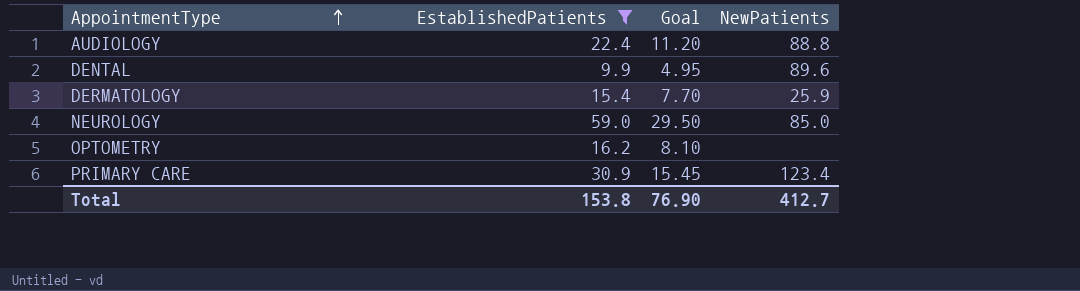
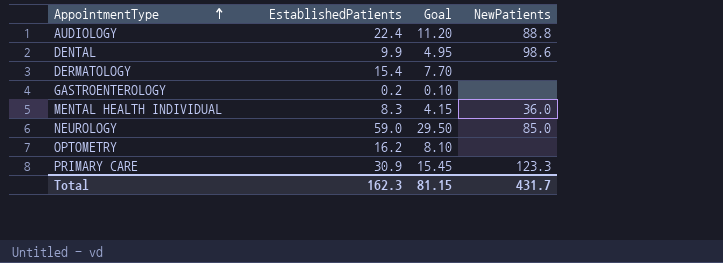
filter: EstablishedPatients >= 9.9 -> none
DENTAL | NewPatients: 89.6 -> 98.6
DERMATOLOGY | NewPatients: 25.9 -> none
PRIMARY CARE | NewPatients: 123.4 -> 123.3
Total | EstablishedPatients: 153.8 -> 162.3
Total | Goal: 76.90 -> 81.15
Total | NewPatients: 412.7 -> 431.7

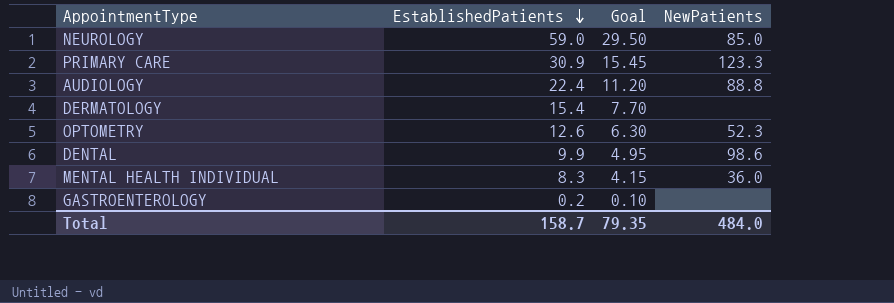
row order: AppointmentType ascending -> EstablishedPatients descending
OPTOMETRY | EstablishedPatients: 16.2 -> 12.6
OPTOMETRY | Goal: 8.10 -> 6.30
OPTOMETRY | NewPatients: none -> 52.3
Total | EstablishedPatients: 162.3 -> 158.7
Total | Goal: 81.15 -> 79.35
Total | NewPatients: 431.7 -> 484.0

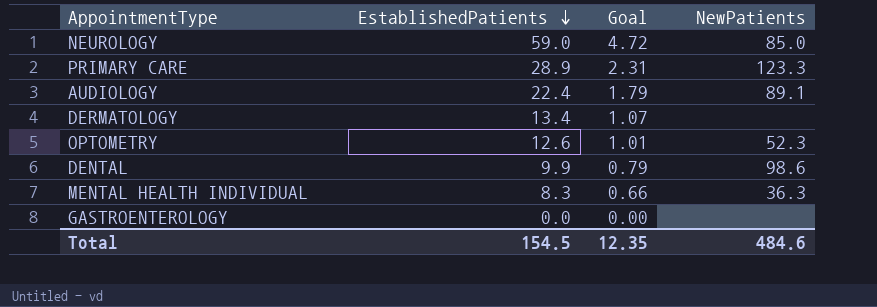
column Goal | formula: [EstablishedPatients] * 0.5 -> [EstablishedPatients] * 0.08
PRIMARY CARE | EstablishedPatients: 30.9 -> 28.9
AUDIOLOGY | NewPatients: 88.8 -> 89.1
DERMATOLOGY | EstablishedPatients: 15.4 -> 13.4
MENTAL HEALTH INDIVIDUAL | NewPatients: 36.0 -> 36.3
GASTROENTEROLOGY | EstablishedPatients: 0.2 -> 0.0
Total | EstablishedPatients: 158.7 -> 154.5
Total | Goal: 79.35 -> 12.35
Total | NewPatients: 484.0 -> 484.6

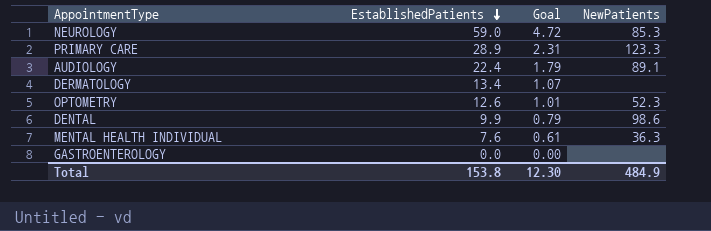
NEUROLOGY | NewPatients: 85.0 -> 85.3
MENTAL HEALTH INDIVIDUAL | EstablishedPatients: 8.3 -> 7.6
MENTAL HEALTH INDIVIDUAL | Goal: 0.66 -> 0.61
Total | EstablishedPatients: 154.5 -> 153.8
Total | Goal: 12.35 -> 12.30
Total | NewPatients: 484.6 -> 484.9

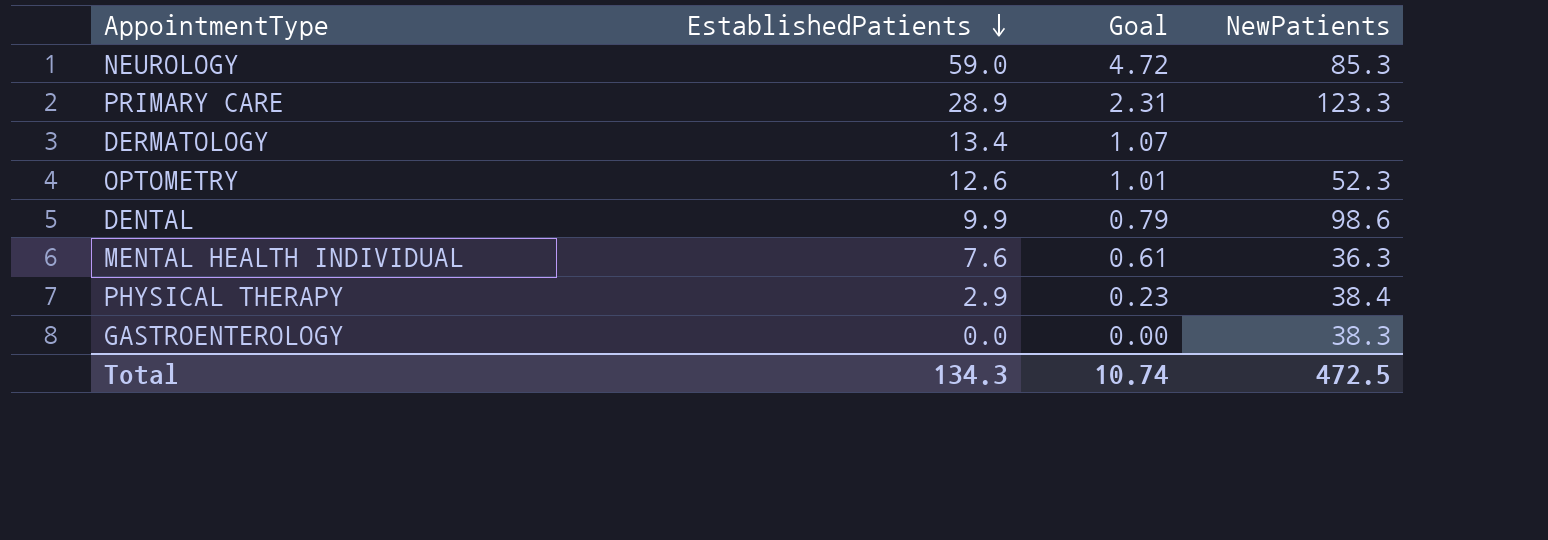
row AUDIOLOGY: 22.4 | 1.79 | 89.1 -> none
row PHYSICAL THERAPY: none -> 2.9 | 0.23 | 38.4
GASTROENTEROLOGY | NewPatients: none -> 38.3
Total | EstablishedPatients: 153.8 -> 134.3
Total | Goal: 12.30 -> 10.74
Total | NewPatients: 484.9 -> 472.5

